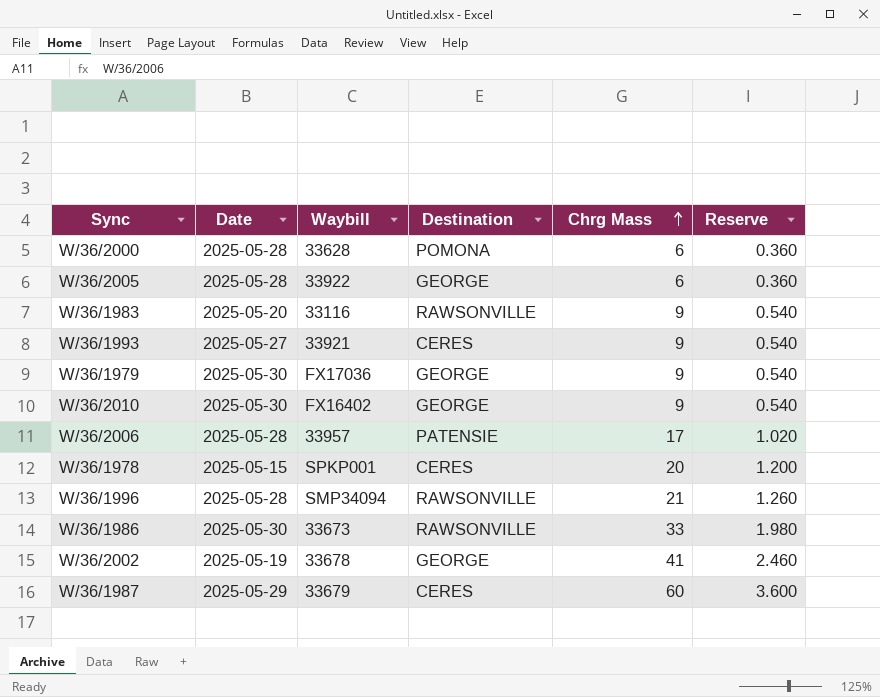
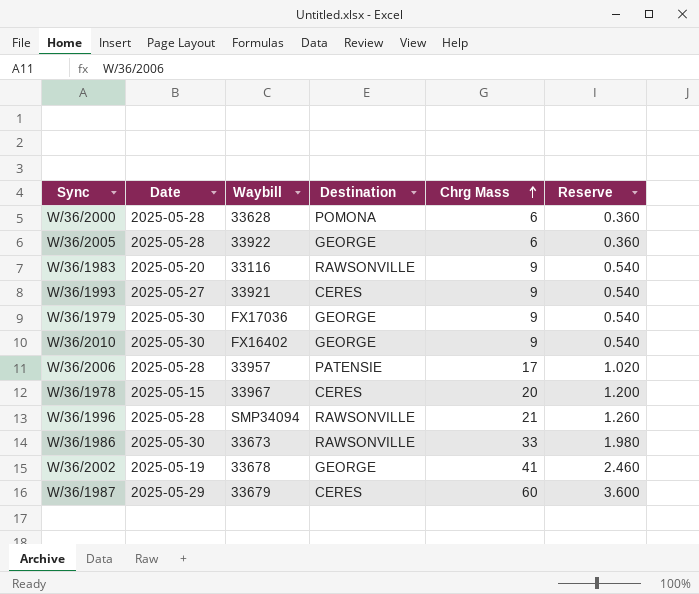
W/36/1978 | Waybill: SPKP001 -> 33967

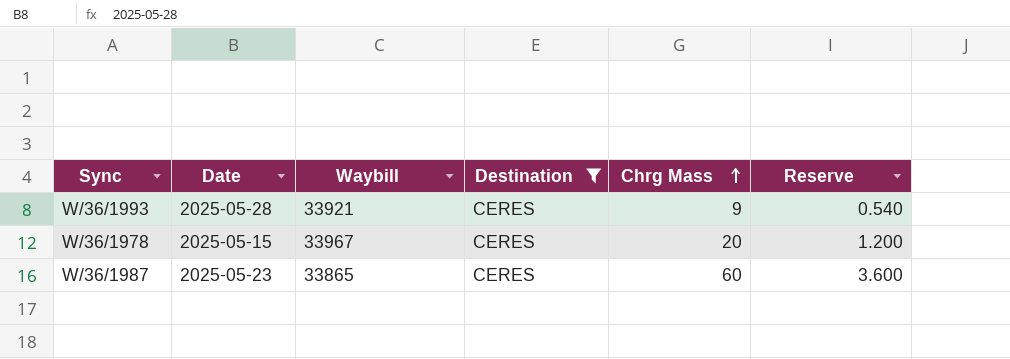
filter: none -> Destination = CERES
W/36/1993 | Date: 2025-05-27 -> 2025-05-28
W/36/1987 | Date: 2025-05-29 -> 2025-05-23
W/36/1987 | Waybill: 33679 -> 33865

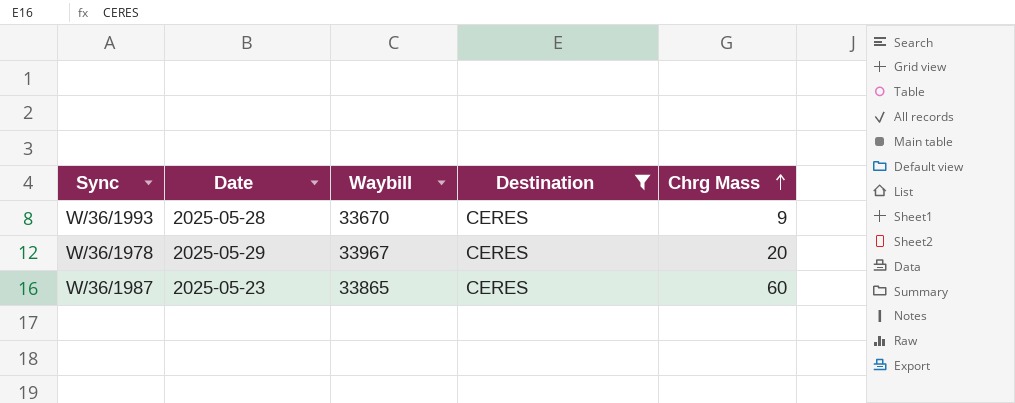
column Reserve | formula: [Chrg Mass] * 0.06 -> none
W/36/1993 | Waybill: 33921 -> 33670
W/36/1978 | Date: 2025-05-15 -> 2025-05-29

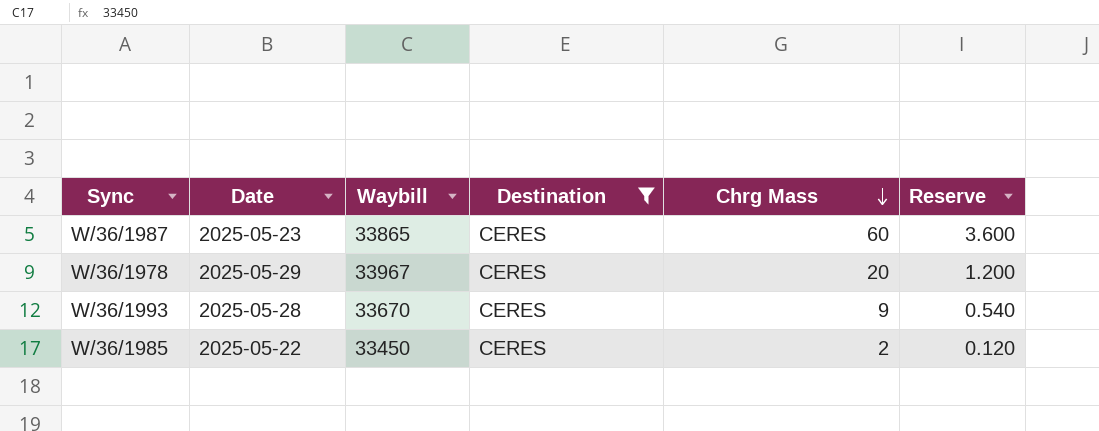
row order: Chrg Mass ascending -> Chrg Mass descending
column Reserve | formula: none -> [Chrg Mass] * 0.06
row W/36/1985: none -> 2025-05-22 | 33450 | CERES | 2 | 0.120

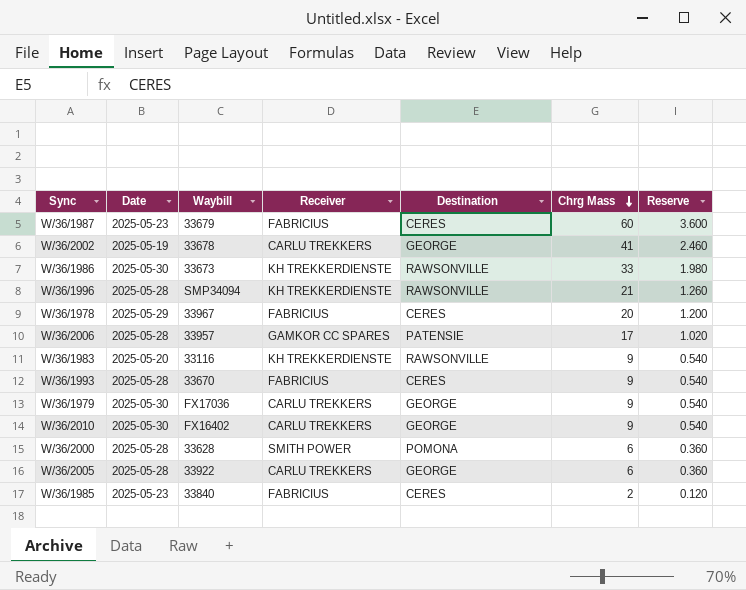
filter: Destination = CERES -> none
column Receiver | position: none -> 4
W/36/1987 | Waybill: 33865 -> 33679
W/36/1985 | Date: 2025-05-22 -> 2025-05-23
W/36/1985 | Waybill: 33450 -> 33840

